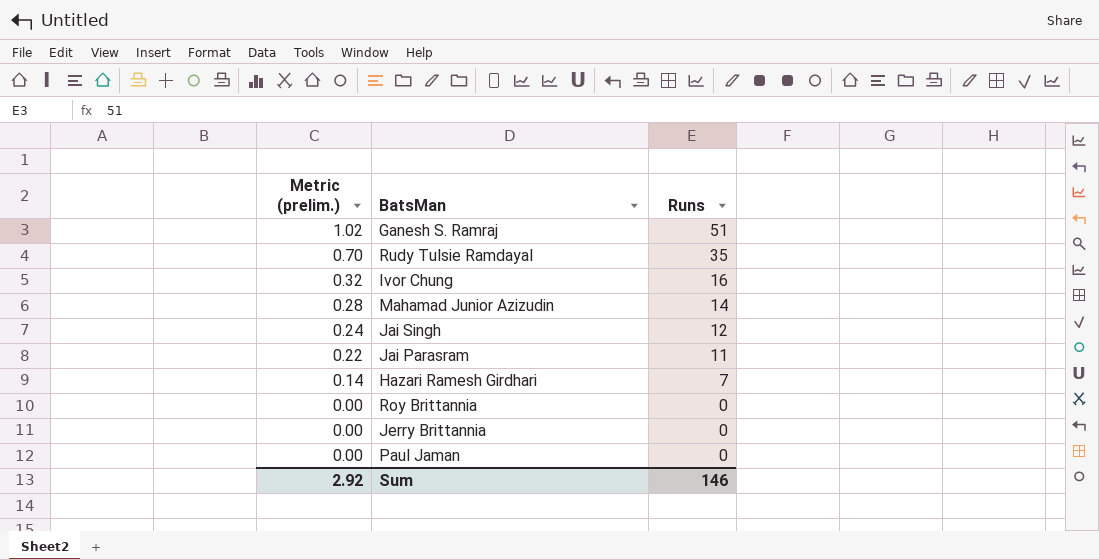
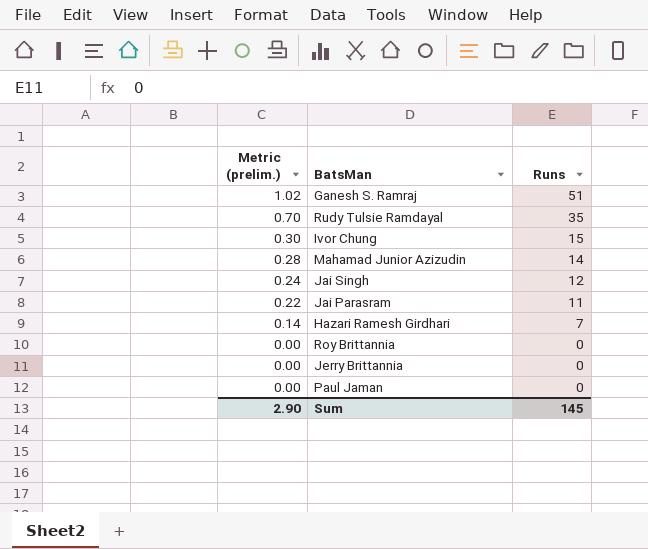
Ivor Chung | Metric (prelim.): 0.32 -> 0.30
Ivor Chung | Runs: 16 -> 15
Sum | Metric (prelim.): 2.92 -> 2.90
Sum | Runs: 146 -> 145

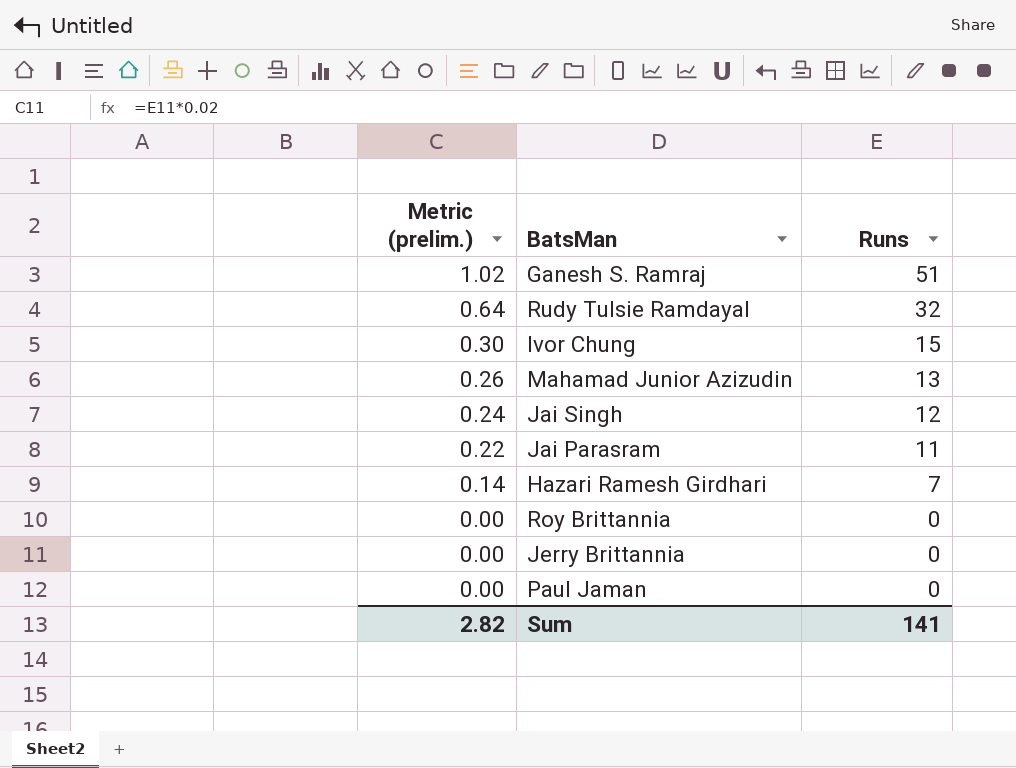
Rudy Tulsie Ramdayal | Metric (prelim.): 0.70 -> 0.64
Rudy Tulsie Ramdayal | Runs: 35 -> 32
Mahamad Junior Azizudin | Metric (prelim.): 0.28 -> 0.26
Mahamad Junior Azizudin | Runs: 14 -> 13
Sum | Metric (prelim.): 2.90 -> 2.82
Sum | Runs: 145 -> 141

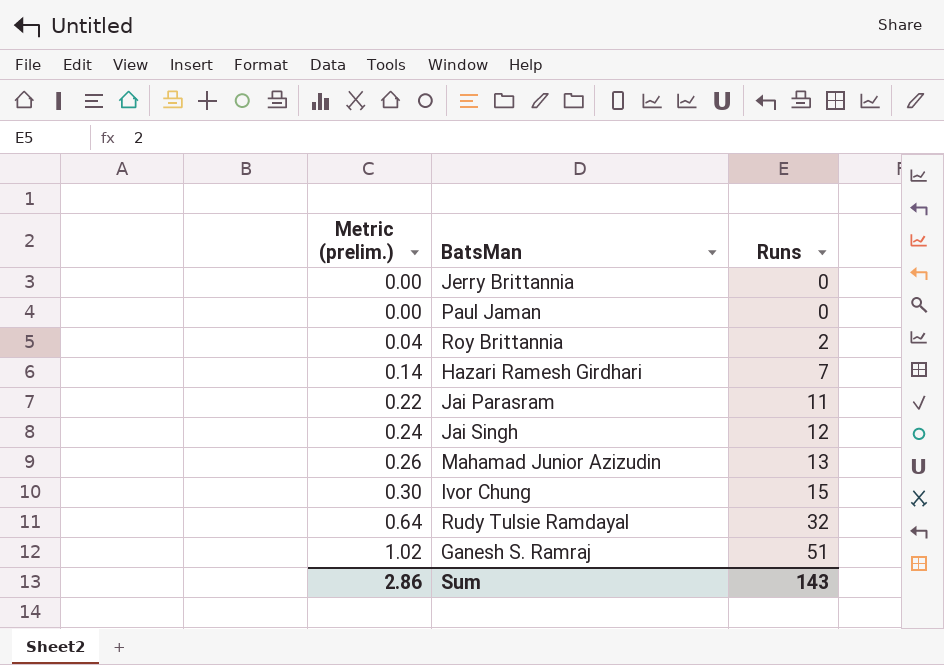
row order: Metric (prelim.) descending -> Metric (prelim.) ascending
Roy Brittannia | Metric (prelim.): 0.00 -> 0.04
Roy Brittannia | Runs: 0 -> 2
Sum | Metric (prelim.): 2.82 -> 2.86
Sum | Runs: 141 -> 143

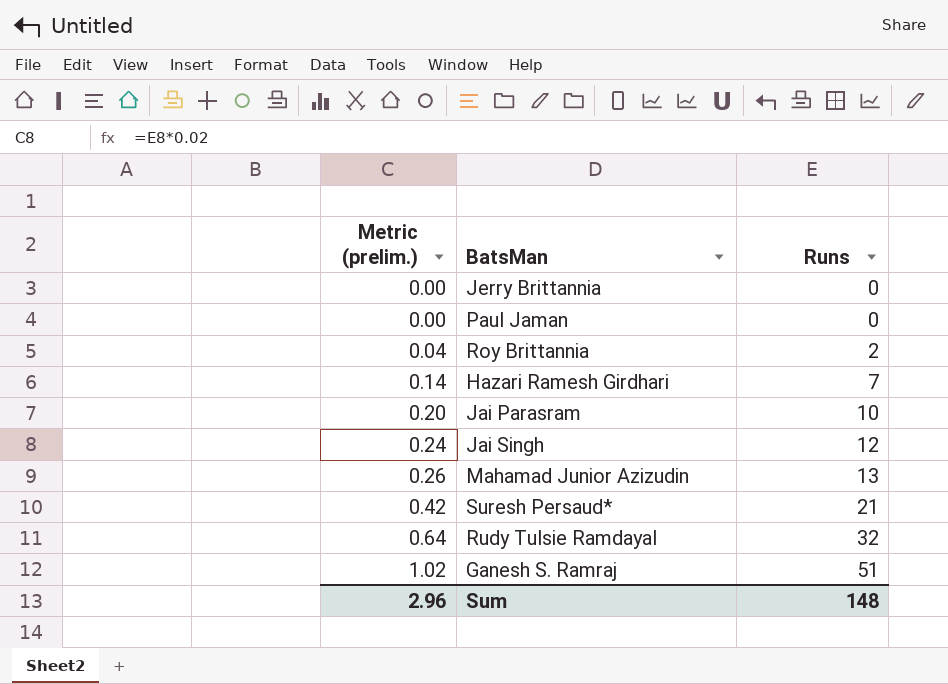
row Ivor Chung: 0.30 | 15 -> none
Jai Parasram | Metric (prelim.): 0.22 -> 0.20
Jai Parasram | Runs: 11 -> 10
row Suresh Persaud*: none -> 0.42 | 21
Sum | Metric (prelim.): 2.86 -> 2.96
Sum | Runs: 143 -> 148

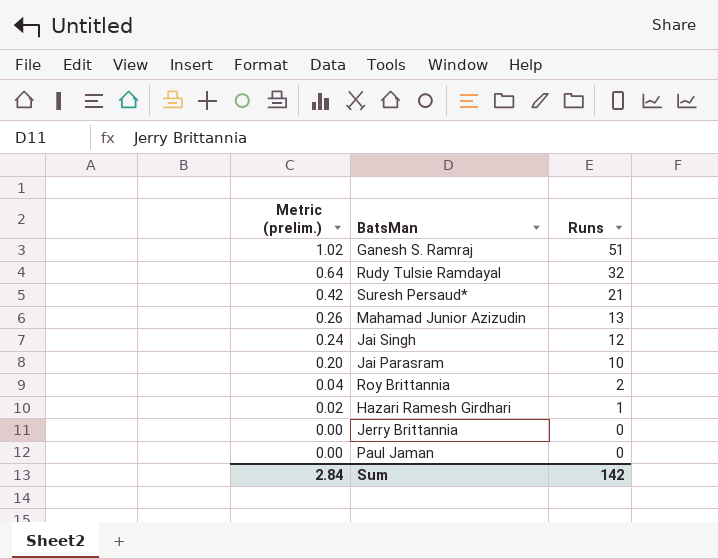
row order: Metric (prelim.) ascending -> Metric (prelim.) descending
Hazari Ramesh Girdhari | Metric (prelim.): 0.14 -> 0.02
Hazari Ramesh Girdhari | Runs: 7 -> 1
Sum | Metric (prelim.): 2.96 -> 2.84
Sum | Runs: 148 -> 142

